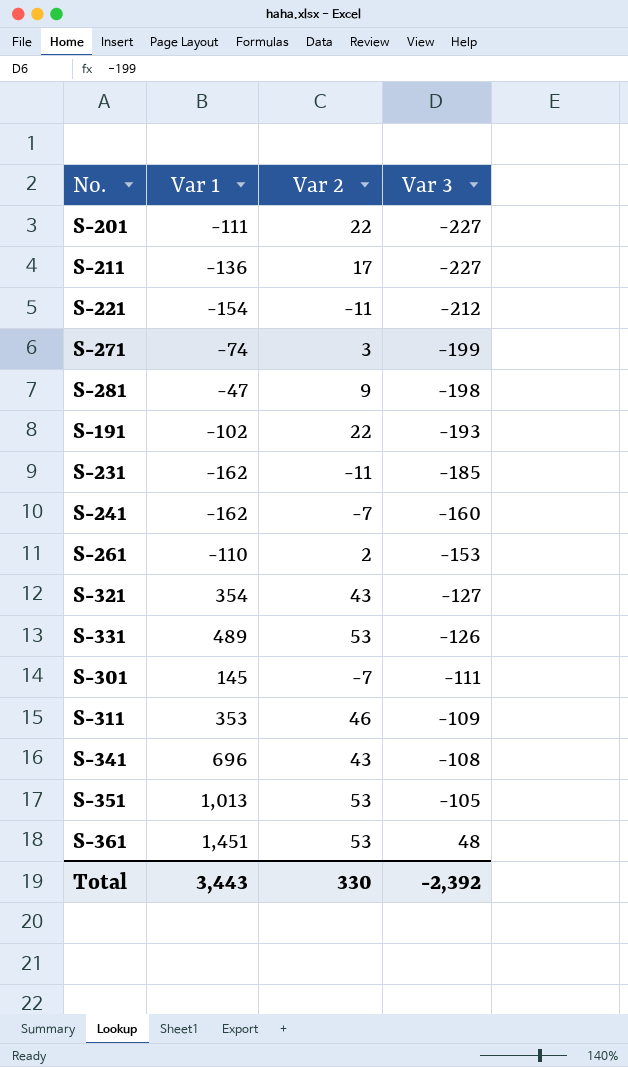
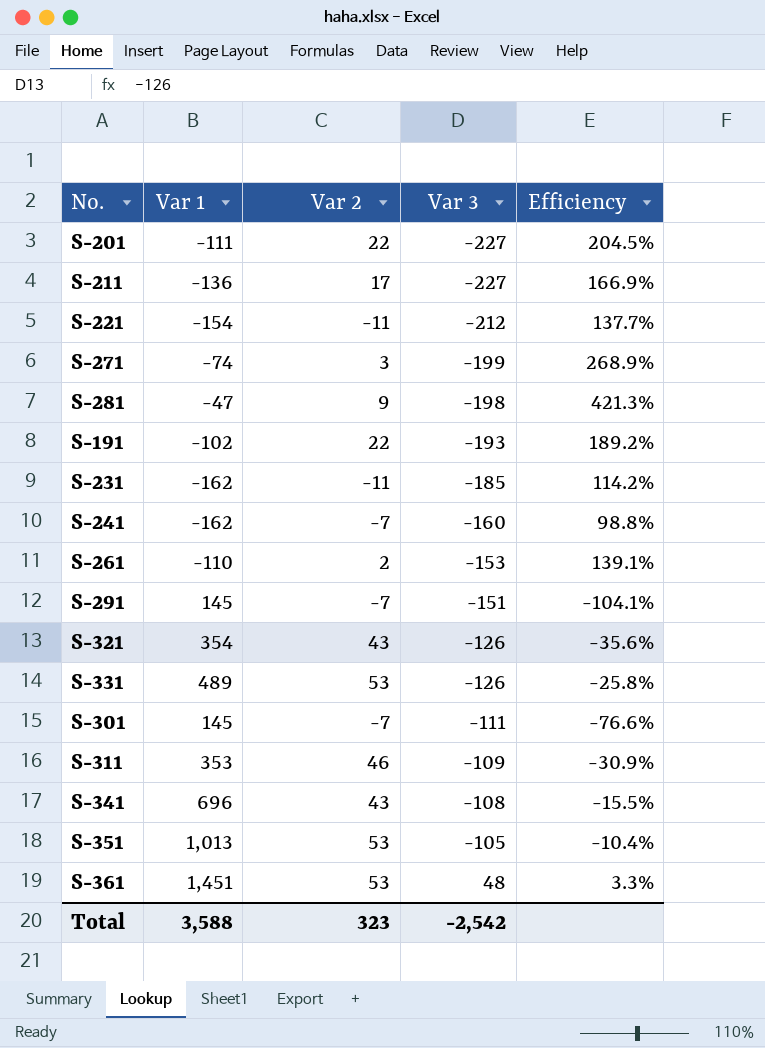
column Efficiency | formula: none -> [Var 3] / [Var 1]
row S-291: none -> 145 | -7 | -151 | -104.1%
S-321 | Var 3: -127 -> -126
Total | Var 1: 3,443 -> 3,588
Total | Var 2: 330 -> 323
Total | Var 3: -2,392 -> -2,542

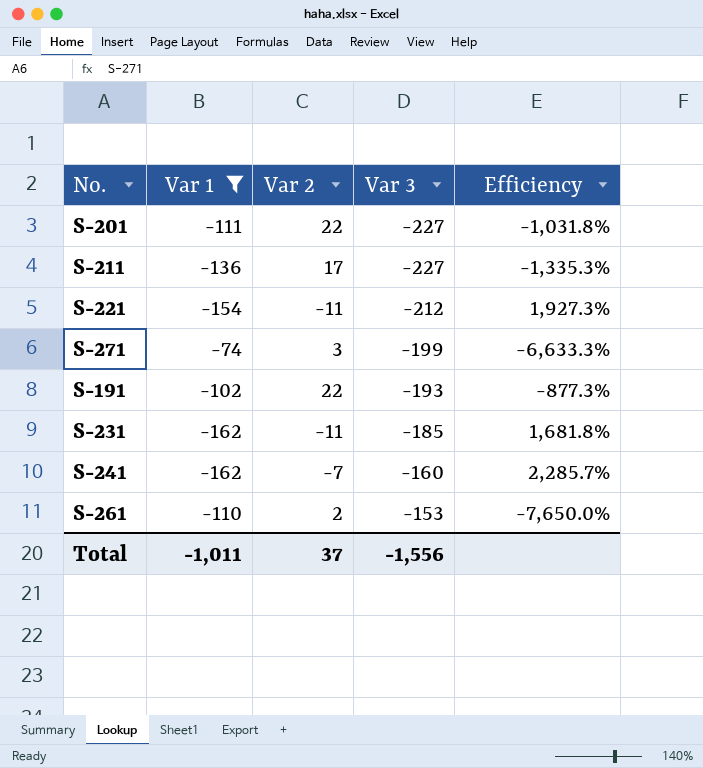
filter: none -> Var 1 <= -74
column Efficiency | formula: [Var 3] / [Var 1] -> [Var 3] / [Var 2]
Total | Var 1: 3,588 -> -1,011
Total | Var 2: 323 -> 37
Total | Var 3: -2,542 -> -1,556

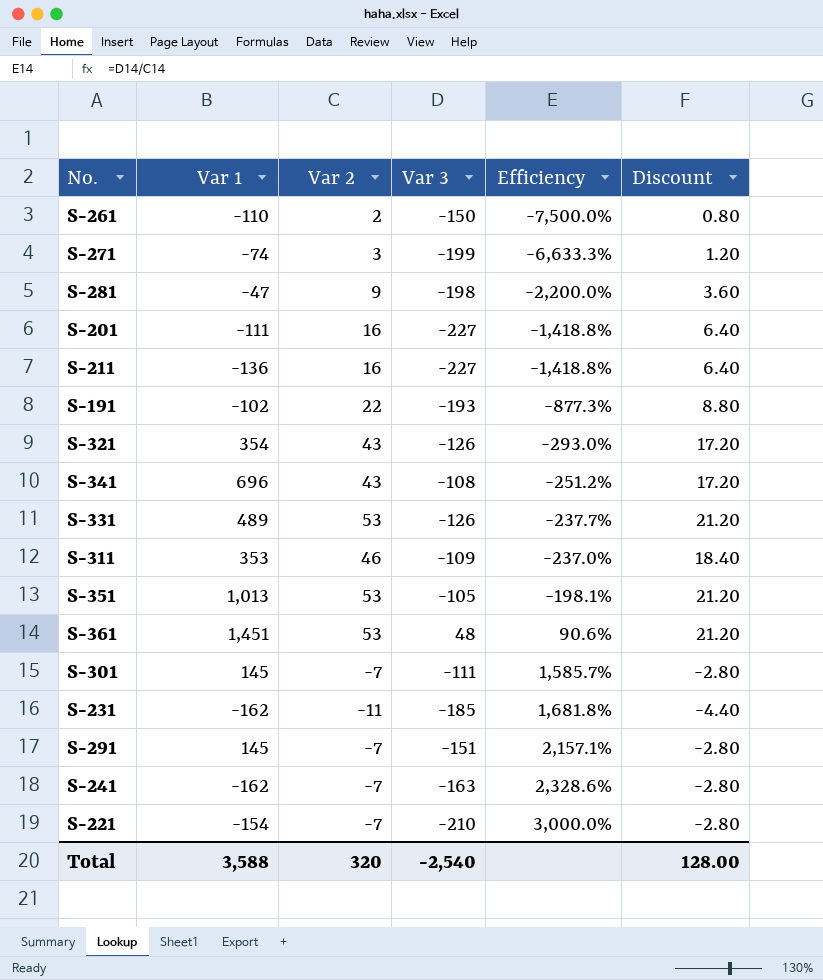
filter: Var 1 <= -74 -> none
row order: Var 3 ascending -> Efficiency ascending
column Discount | formula: none -> [Var 2] * 0.4
S-261 | Var 3: -153 -> -150
S-261 | Efficiency: -7,650.0% -> -7,500.0%
S-201 | Var 2: 22 -> 16
S-201 | Efficiency: -1,031.8% -> -1,418.8%
S-211 | Var 2: 17 -> 16
S-211 | Efficiency: -1,335.3% -> -1,418.8%
S-241 | Var 3: -160 -> -163
S-241 | Efficiency: 2,285.7% -> 2,328.6%
S-221 | Var 2: -11 -> -7
S-221 | Var 3: -212 -> -210
S-221 | Efficiency: 1,927.3% -> 3,000.0%
Total | Var 1: -1,011 -> 3,588
Total | Var 2: 37 -> 320
Total | Var 3: -1,556 -> -2,540

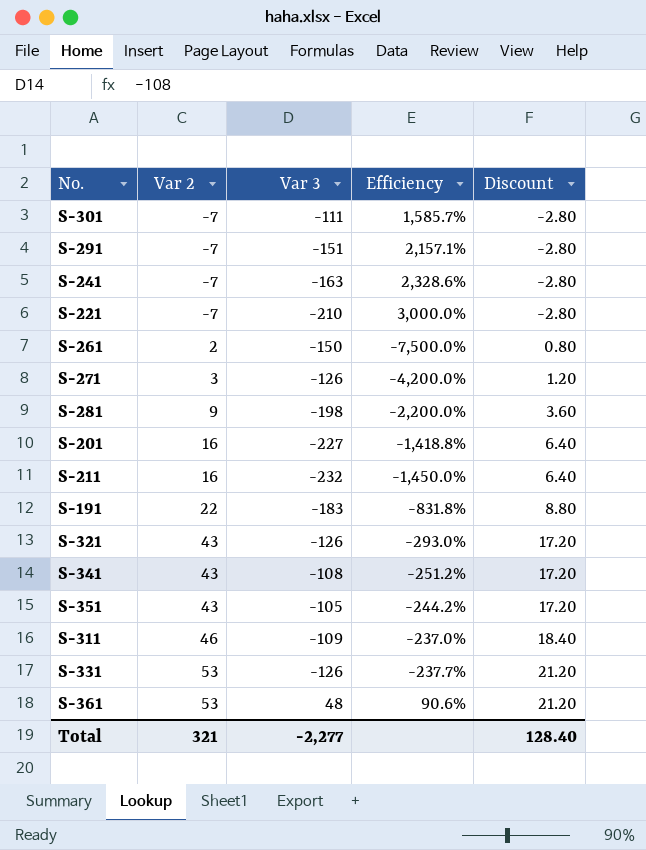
row order: Efficiency ascending -> Var 2 ascending
column Var 1 | position: 2 -> none
row S-231: -162 | -11 | -185 | 1,681.8% | -4.40 -> none
S-271 | Var 3: -199 -> -126
S-271 | Efficiency: -6,633.3% -> -4,200.0%
S-211 | Var 3: -227 -> -232
S-211 | Efficiency: -1,418.8% -> -1,450.0%
S-191 | Var 3: -193 -> -183
S-191 | Efficiency: -877.3% -> -831.8%
S-351 | Var 2: 53 -> 43
S-351 | Efficiency: -198.1% -> -244.2%
S-351 | Discount: 21.20 -> 17.20
Total | Var 2: 320 -> 321
Total | Var 3: -2,540 -> -2,277
Total | Discount: 128.00 -> 128.40

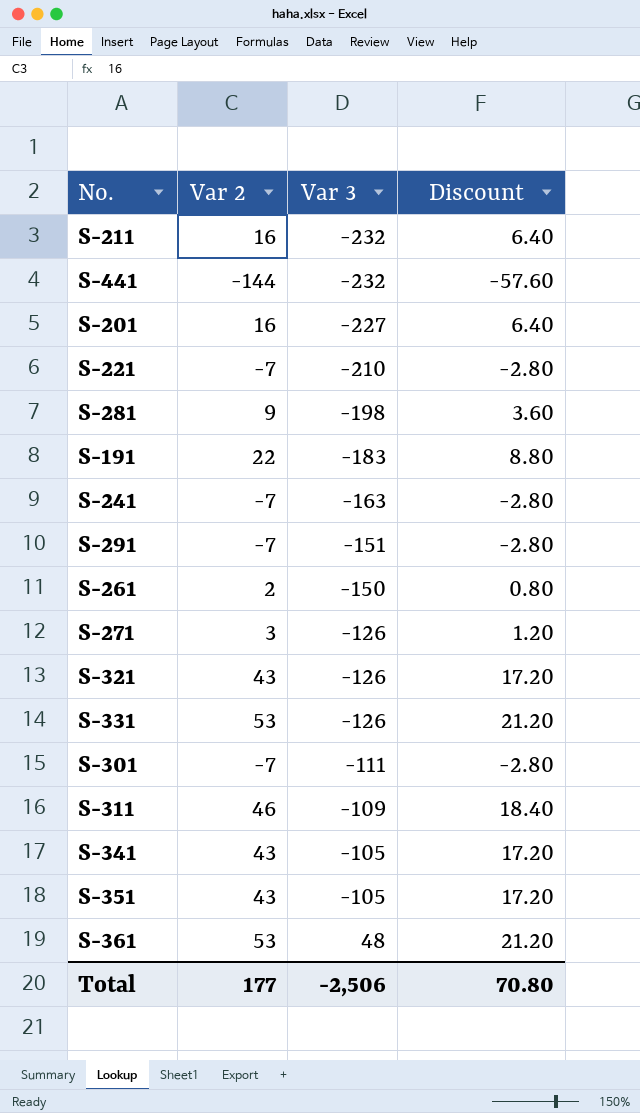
row order: Var 2 ascending -> Var 3 ascending
column Efficiency | formula: [Var 3] / [Var 2] -> none
row S-441: none -> -144 | -232 | -57.60
S-341 | Var 3: -108 -> -105
Total | Var 2: 321 -> 177
Total | Var 3: -2,277 -> -2,506
Total | Discount: 128.40 -> 70.80

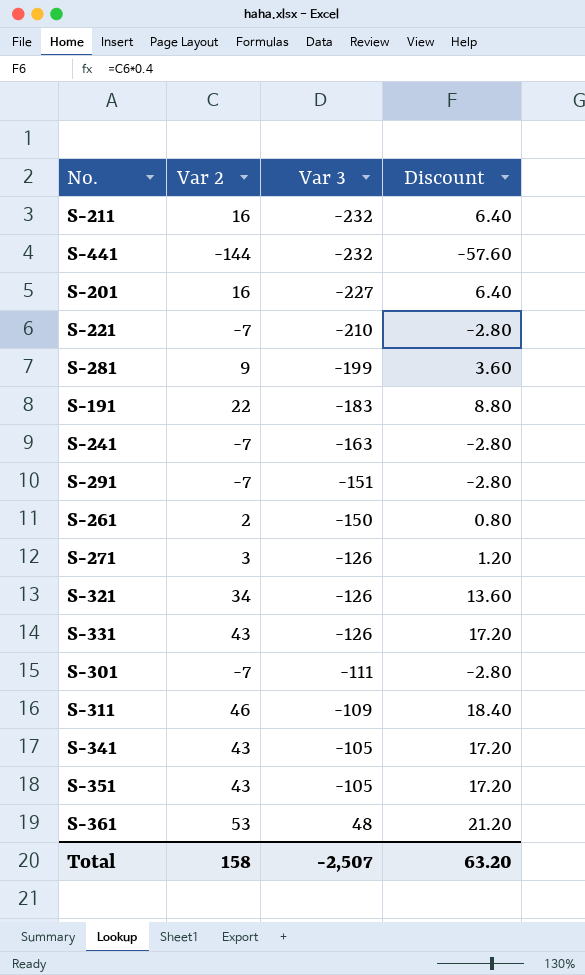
S-281 | Var 3: -198 -> -199
S-321 | Var 2: 43 -> 34
S-321 | Discount: 17.20 -> 13.60
S-331 | Var 2: 53 -> 43
S-331 | Discount: 21.20 -> 17.20
Total | Var 2: 177 -> 158
Total | Var 3: -2,506 -> -2,507
Total | Discount: 70.80 -> 63.20

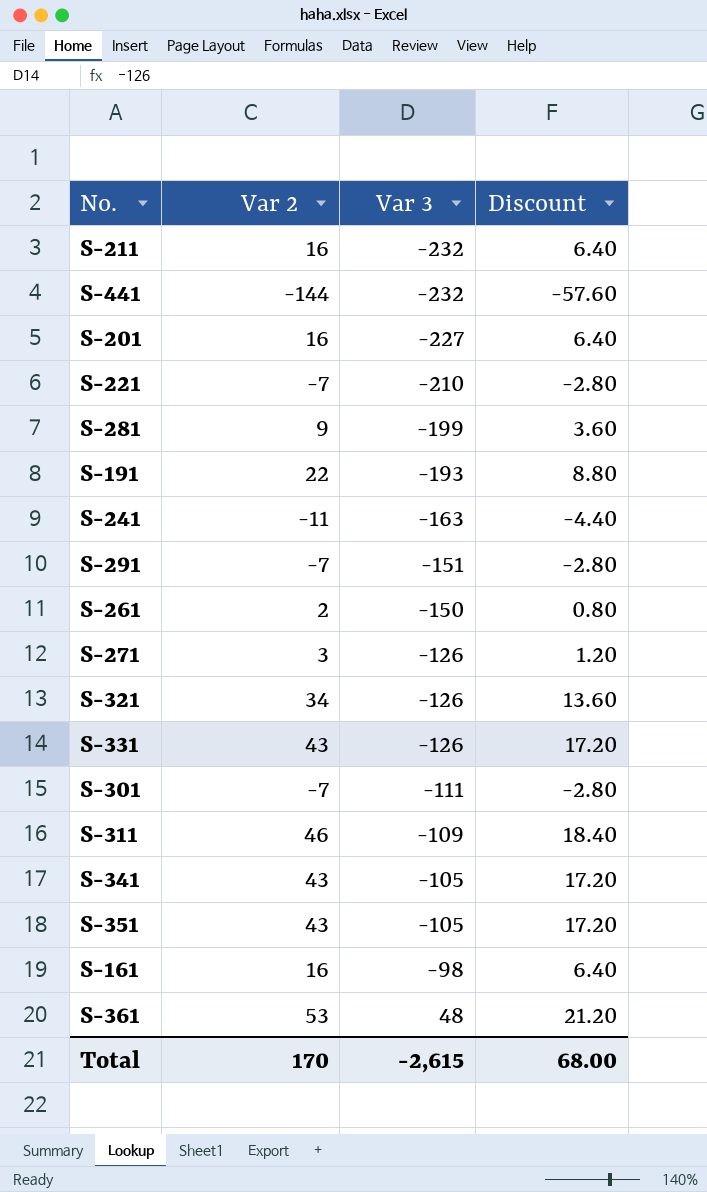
S-191 | Var 3: -183 -> -193
S-241 | Var 2: -7 -> -11
S-241 | Discount: -2.80 -> -4.40
row S-161: none -> 16 | -98 | 6.40
Total | Var 2: 158 -> 170
Total | Var 3: -2,507 -> -2,615
Total | Discount: 63.20 -> 68.00

